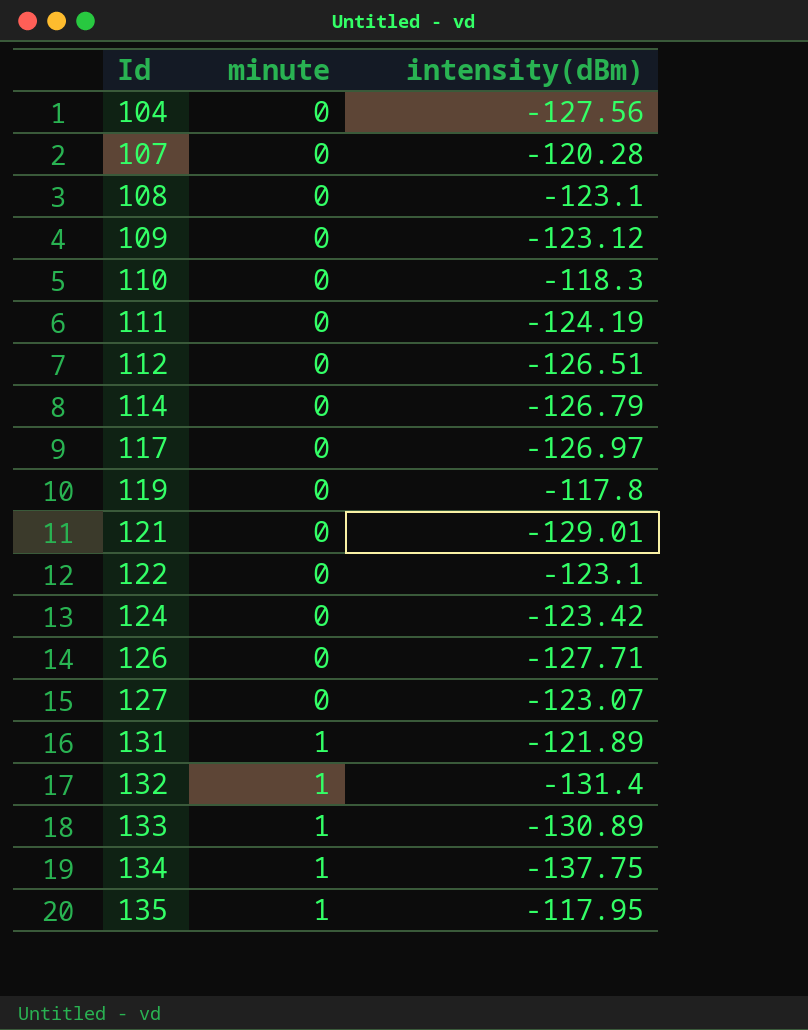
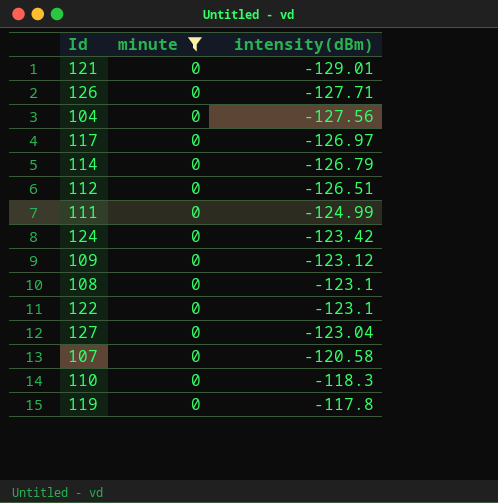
filter: none -> minute = 0
row order: Id ascending -> intensity(dBm) ascending
111 | intensity(dBm): -124.19 -> -124.99
127 | intensity(dBm): -123.07 -> -123.04
107 | intensity(dBm): -120.28 -> -120.58

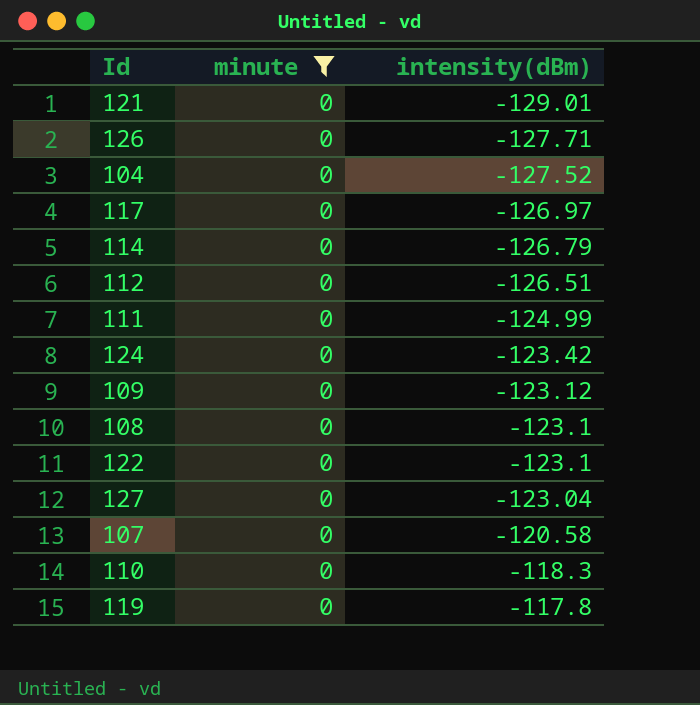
104 | intensity(dBm): -127.56 -> -127.52

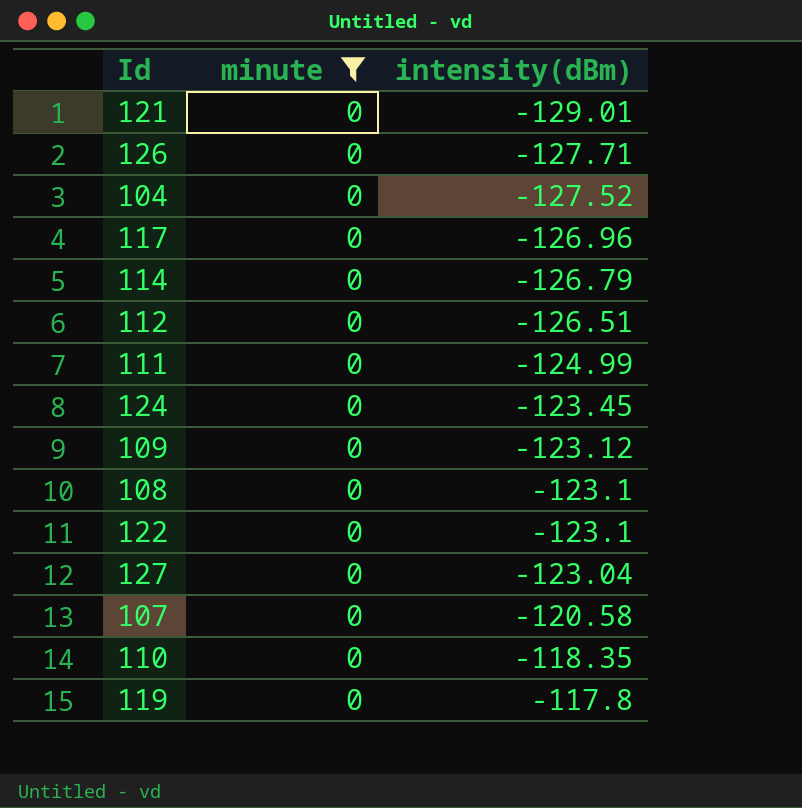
117 | intensity(dBm): -126.97 -> -126.96
124 | intensity(dBm): -123.42 -> -123.45
110 | intensity(dBm): -118.3 -> -118.35

